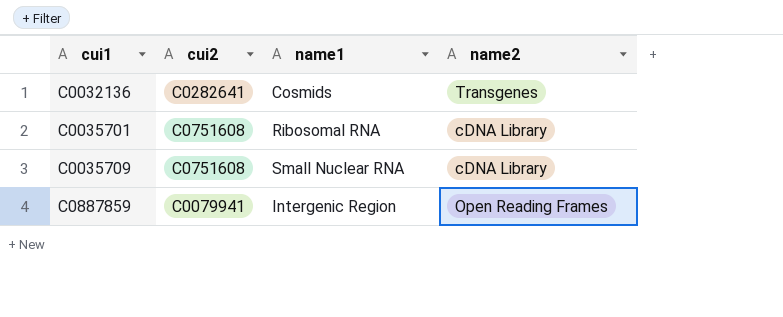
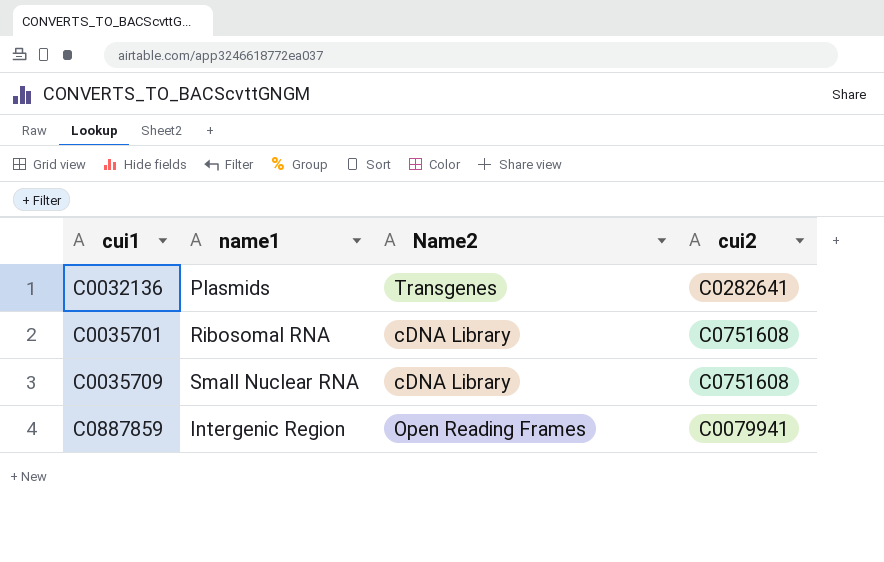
column name: name2 -> Name2
column cui2 | position: 2 -> 4
C0032136 | name1: Cosmids -> Plasmids

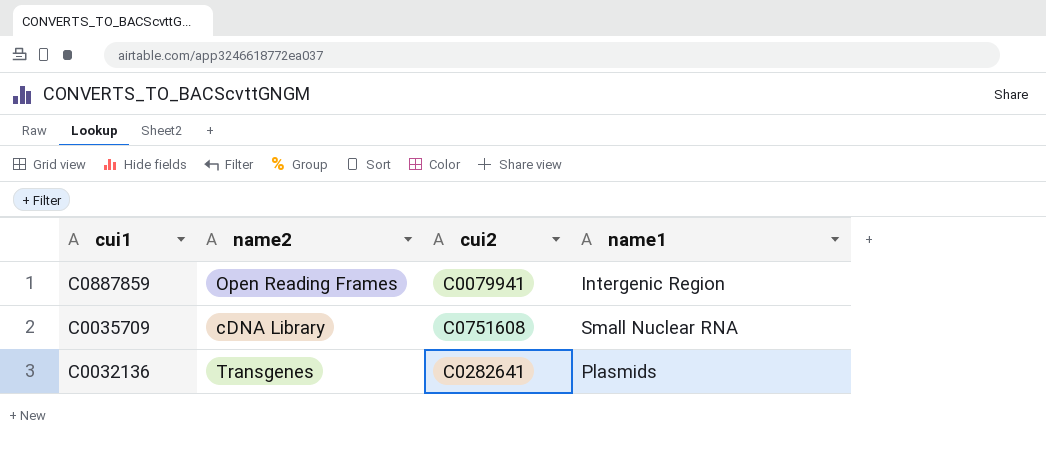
row order: cui1 ascending -> cui1 descending
column name: Name2 -> name2
column name1 | position: 2 -> 4
row C0035701: Ribosomal RNA | cDNA Library | C0751608 -> none

